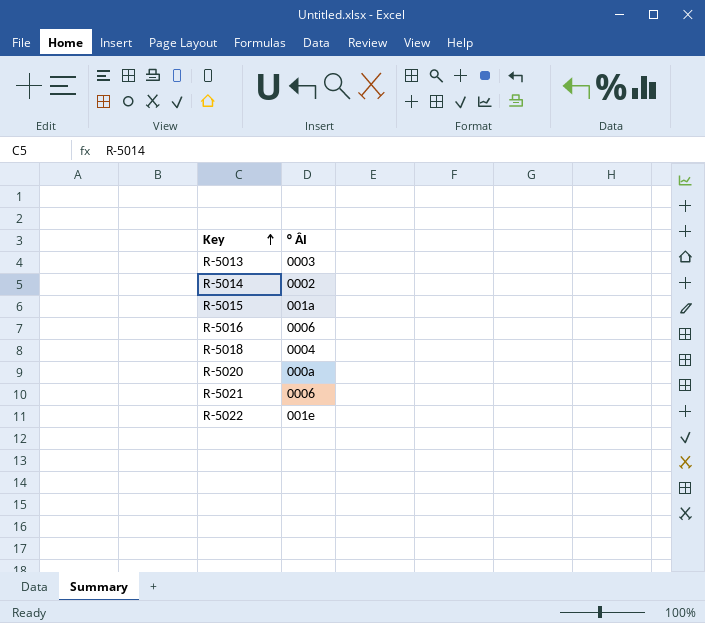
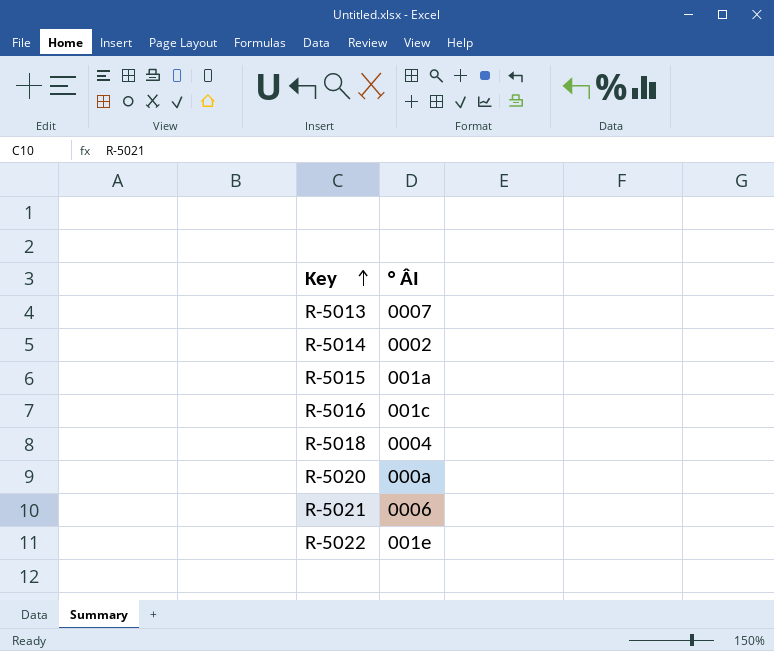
R-5013 | ° ÂI: 0003 -> 0007
R-5016 | ° ÂI: 0006 -> 001c

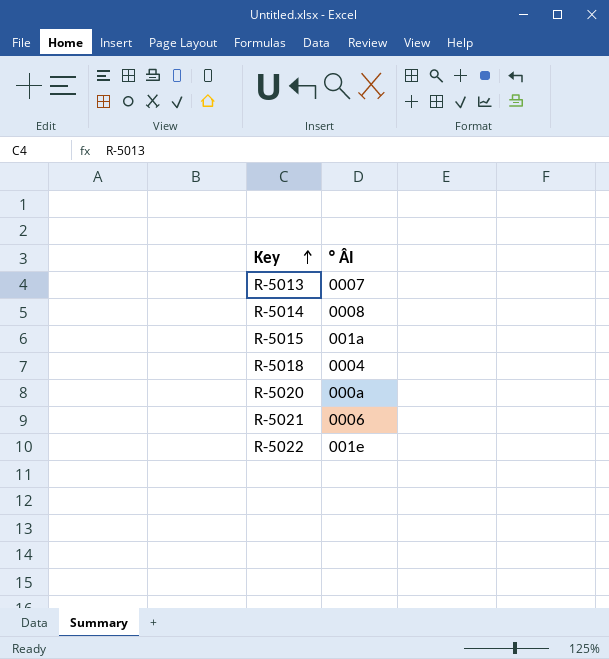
row R-5016: 001c -> none
R-5014 | ° ÂI: 0002 -> 0008

